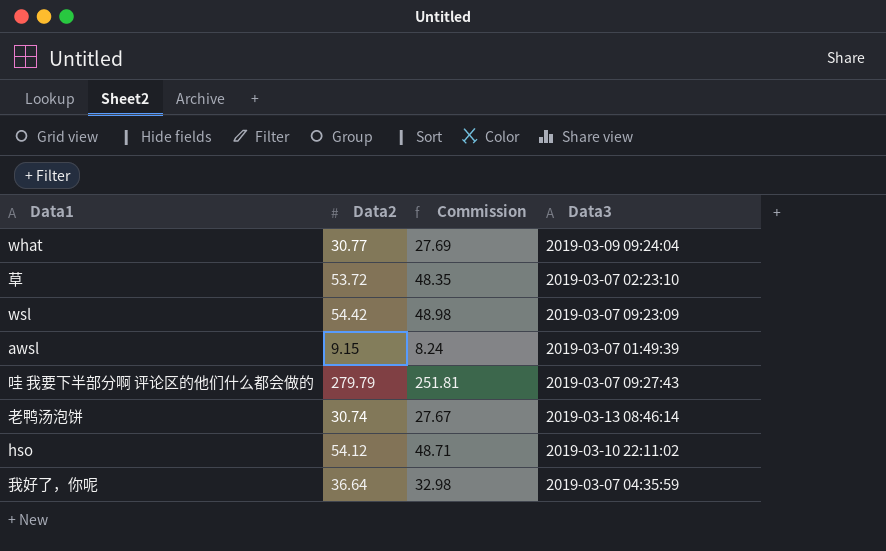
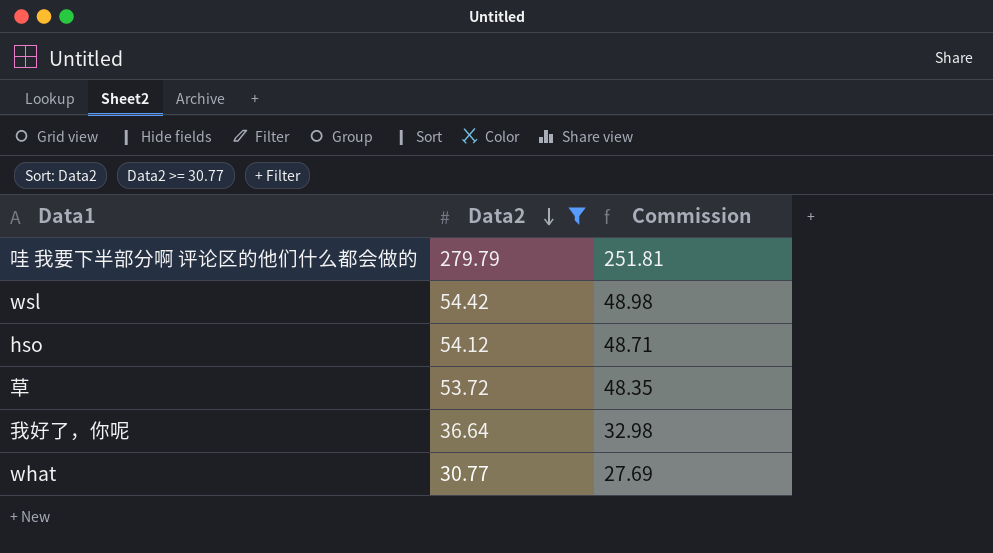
filter: none -> Data2 >= 30.77
row order: none -> Data2 descending
column Data3 | position: 4 -> none

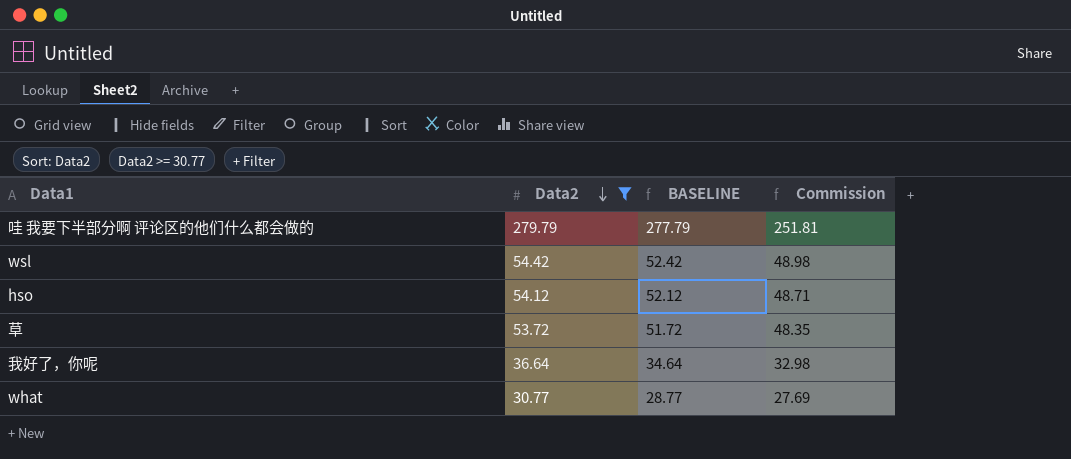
column BASELINE | formula: none -> [Data2] - 2

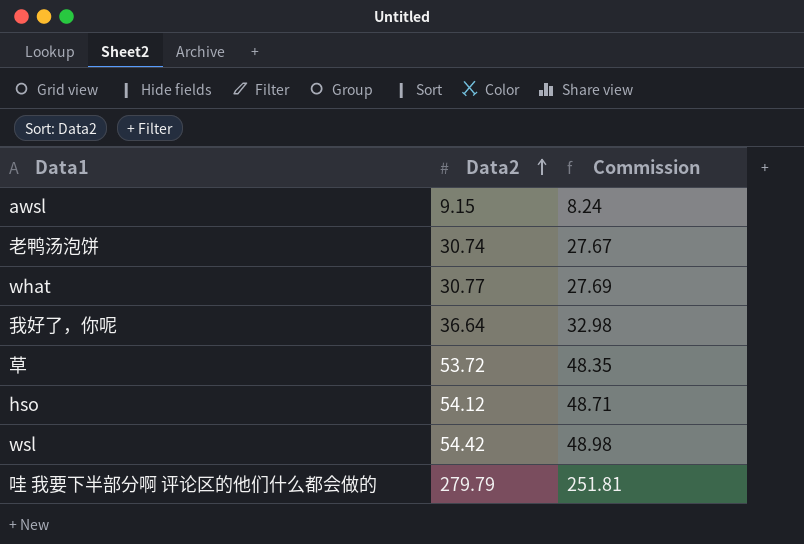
filter: Data2 >= 30.77 -> none
row order: Data2 descending -> Data2 ascending
column BASELINE | formula: [Data2] - 2 -> none

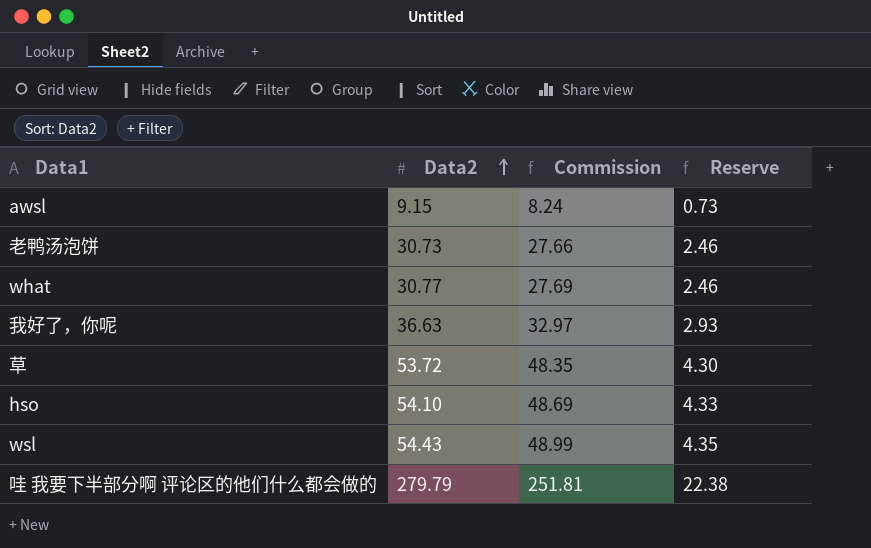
column Reserve | formula: none -> [Data2] * 0.08
老鸭汤泡饼 | Data2: 30.74 -> 30.73
老鸭汤泡饼 | Commission: 27.67 -> 27.66
我好了，你呢 | Data2: 36.64 -> 36.63
我好了，你呢 | Commission: 32.98 -> 32.97
hso | Data2: 54.12 -> 54.10
hso | Commission: 48.71 -> 48.69
wsl | Data2: 54.42 -> 54.43
wsl | Commission: 48.98 -> 48.99

